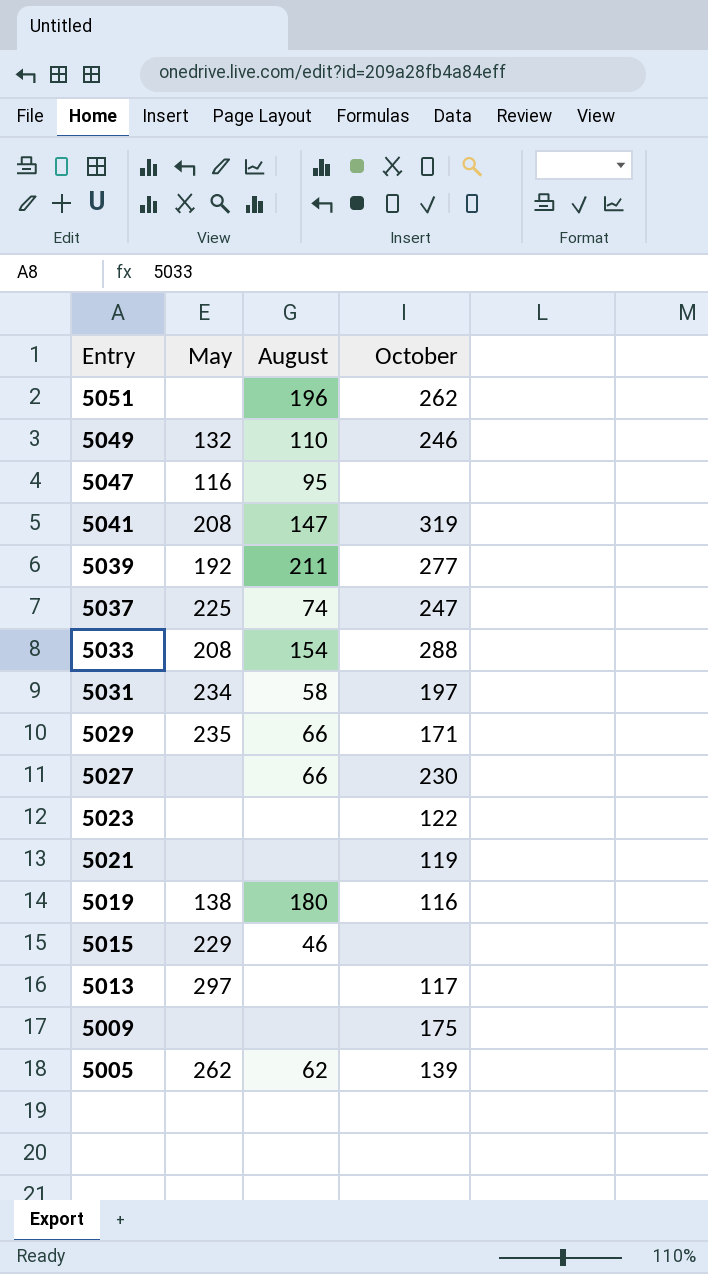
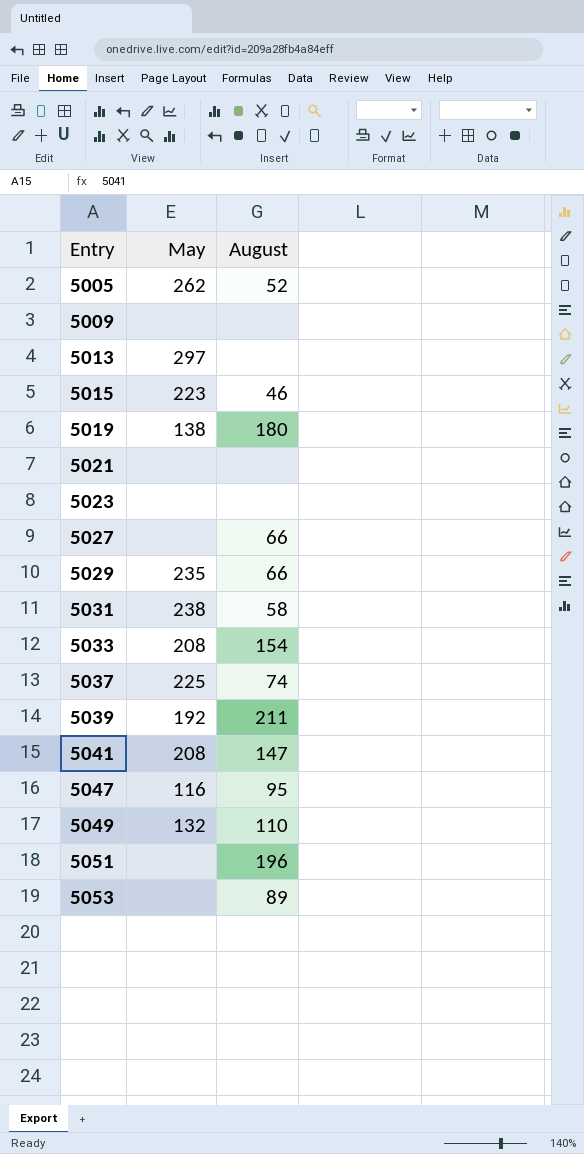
row order: Entry descending -> Entry ascending
column October | position: 4 -> none
5005 | August: 62 -> 52
5015 | May: 229 -> 223
5031 | May: 234 -> 238
row 5053: none -> none | 89

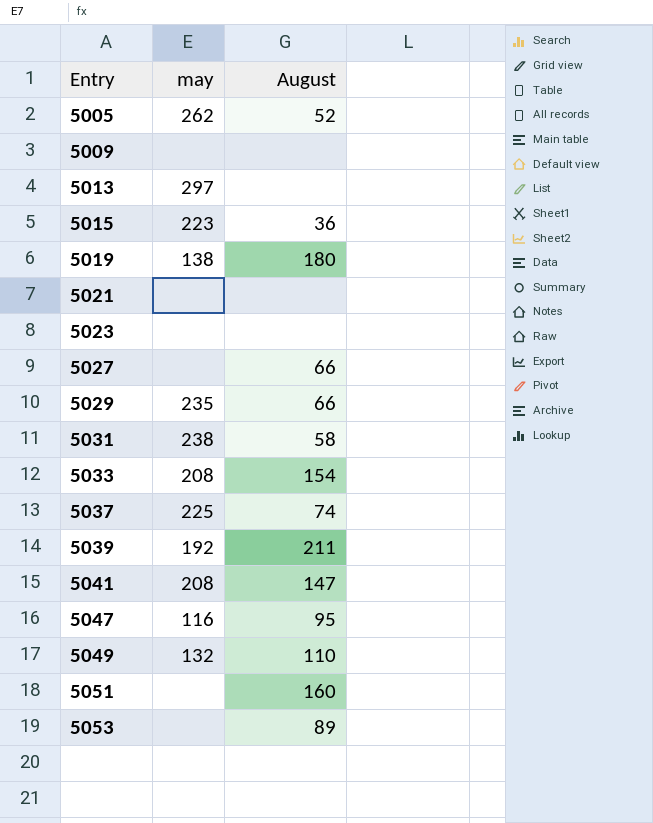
column name: May -> may
5015 | August: 46 -> 36
5051 | August: 196 -> 160

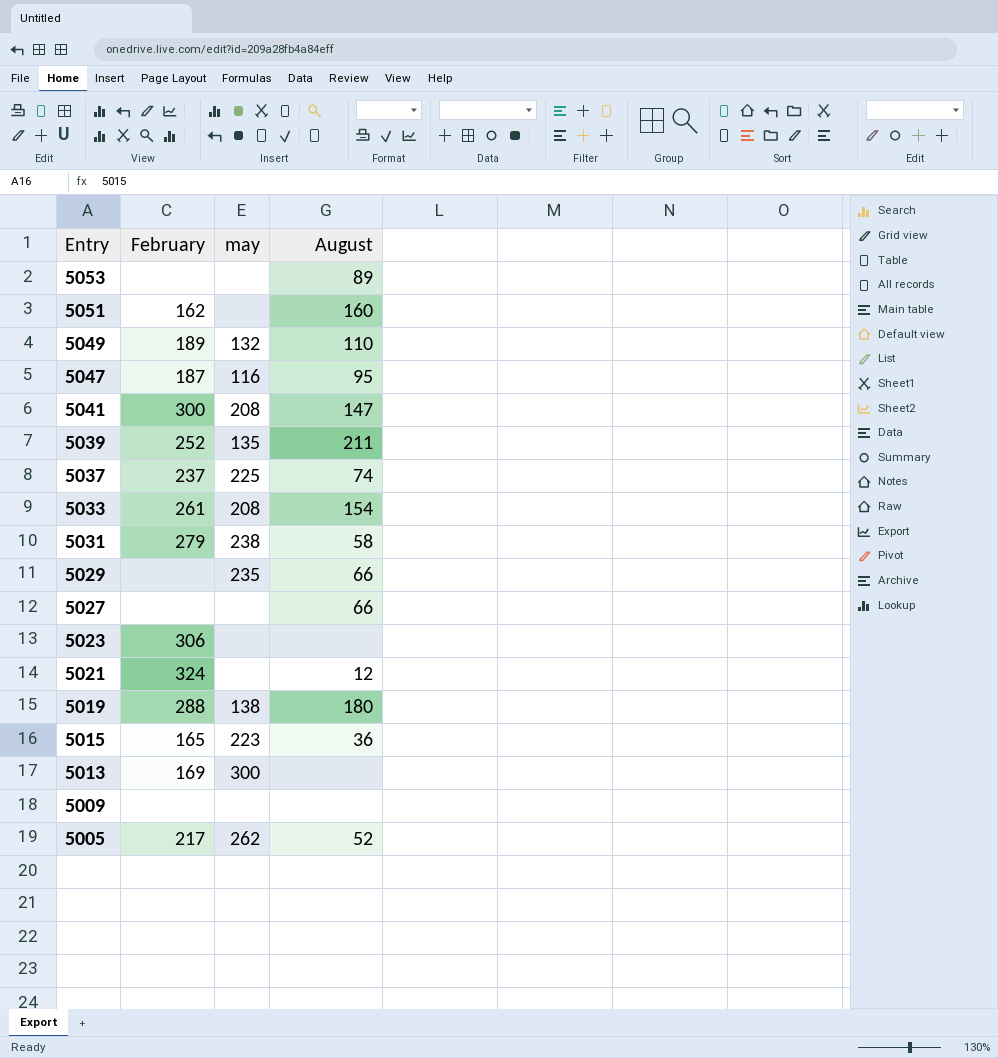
row order: Entry ascending -> Entry descending
column February | position: none -> 2
5039 | may: 192 -> 135
5021 | August: none -> 12
5013 | may: 297 -> 300

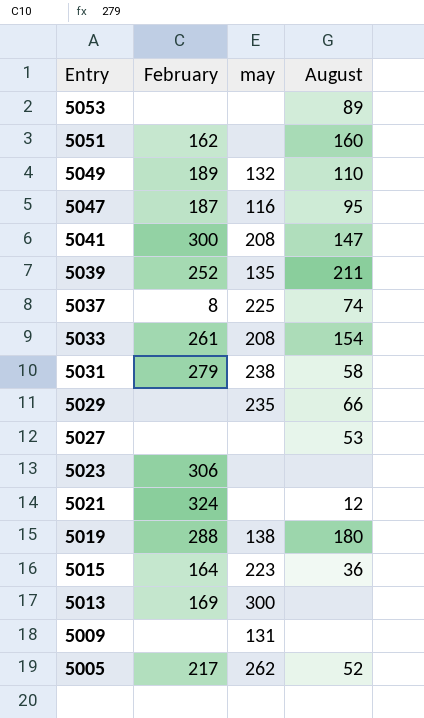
5037 | February: 237 -> 8
5027 | August: 66 -> 53
5015 | February: 165 -> 164
5009 | may: none -> 131

